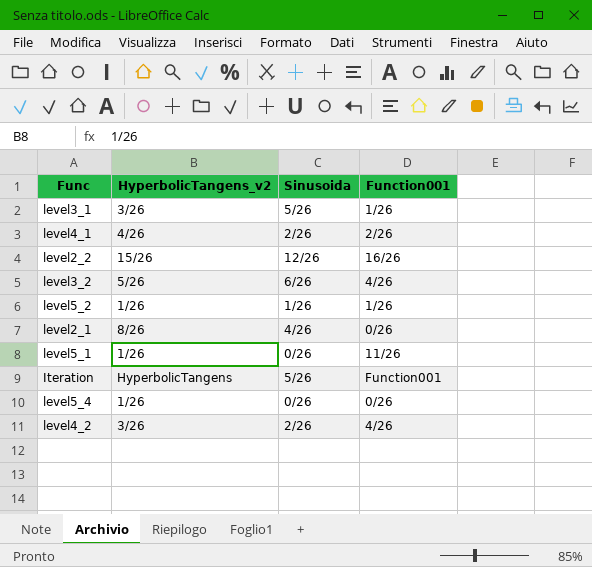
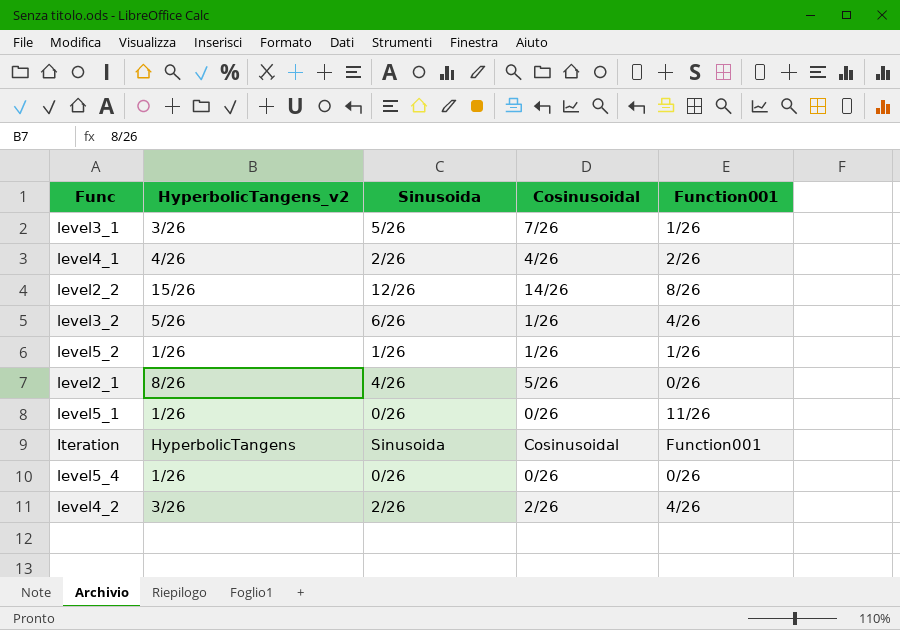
column Cosinusoidal | position: none -> 4
level2_2 | Function001: 16/26 -> 8/26
Iteration | Sinusoida: 5/26 -> Sinusoida

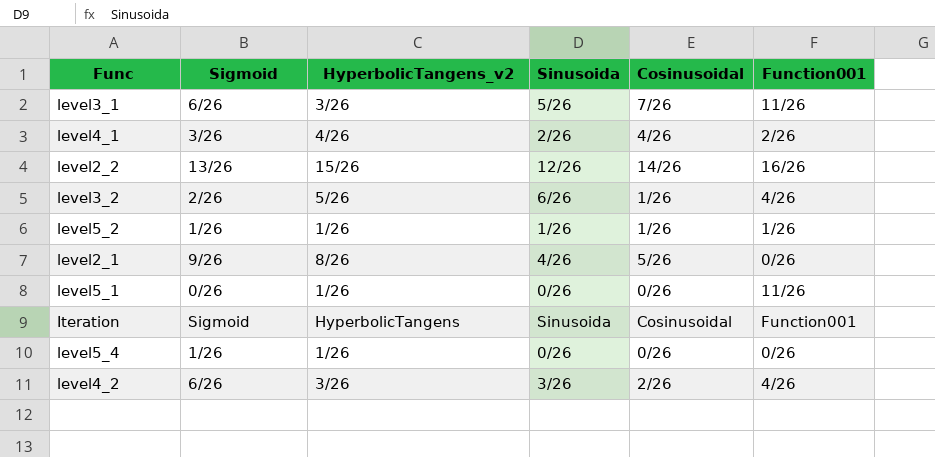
column Sigmoid | position: none -> 2
level3_1 | Function001: 1/26 -> 11/26
level2_2 | Function001: 8/26 -> 16/26
level4_2 | Sinusoida: 2/26 -> 3/26

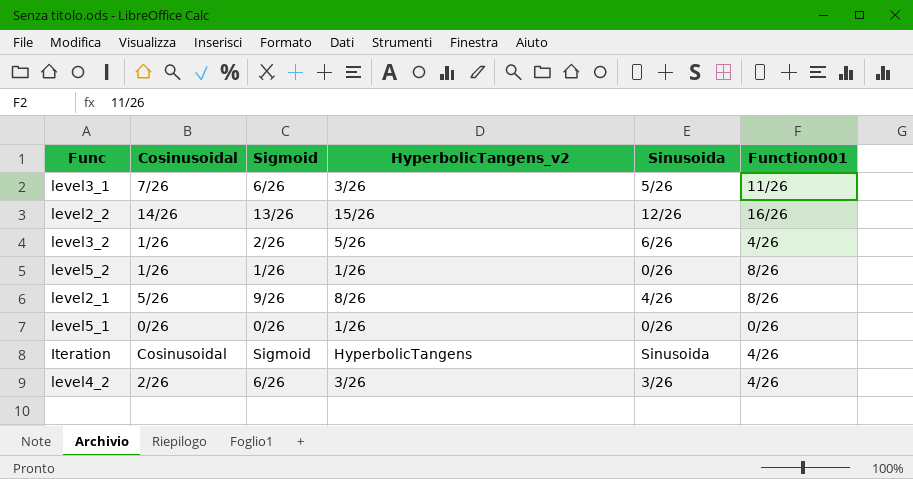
column Cosinusoidal | position: 5 -> 2
row level4_1: 3/26 | 4/26 | 2/26 | 4/26 | 2/26 -> none
row level5_4: 1/26 | 1/26 | 0/26 | 0/26 | 0/26 -> none
level5_2 | Sinusoida: 1/26 -> 0/26
level5_2 | Function001: 1/26 -> 8/26
level2_1 | Function001: 0/26 -> 8/26
level5_1 | Function001: 11/26 -> 0/26
Iteration | Function001: Function001 -> 4/26

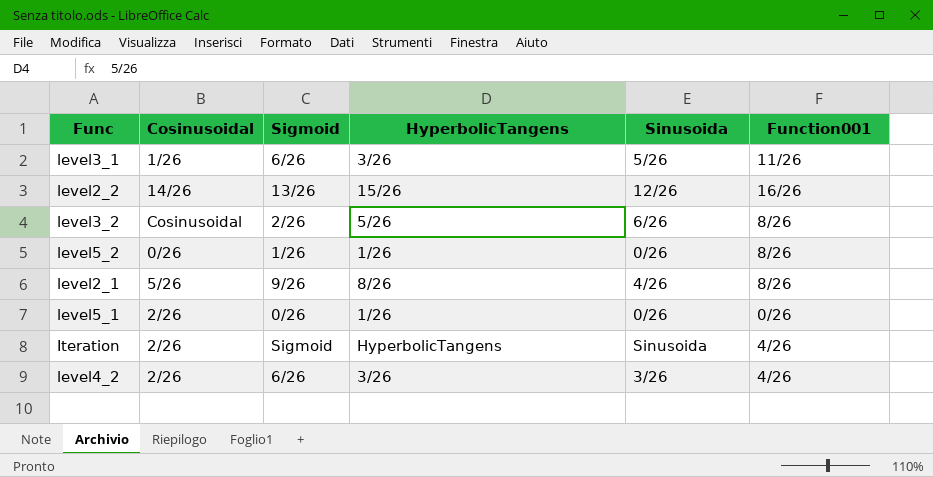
column name: HyperbolicTangens_v2 -> HyperbolicTangens
level3_1 | Cosinusoidal: 7/26 -> 1/26
level3_2 | Cosinusoidal: 1/26 -> Cosinusoidal
level3_2 | Function001: 4/26 -> 8/26
level5_2 | Cosinusoidal: 1/26 -> 0/26
level5_1 | Cosinusoidal: 0/26 -> 2/26
Iteration | Cosinusoidal: Cosinusoidal -> 2/26

